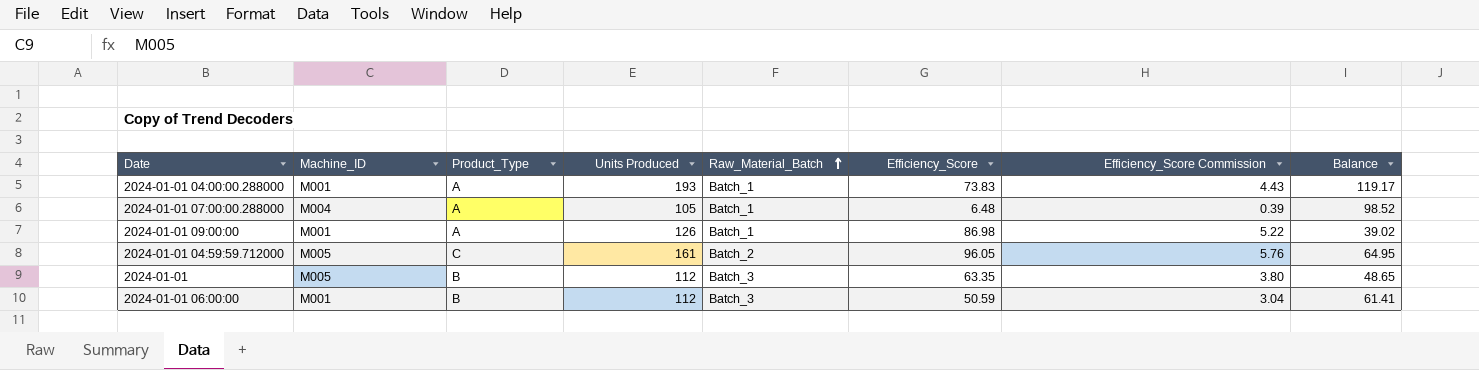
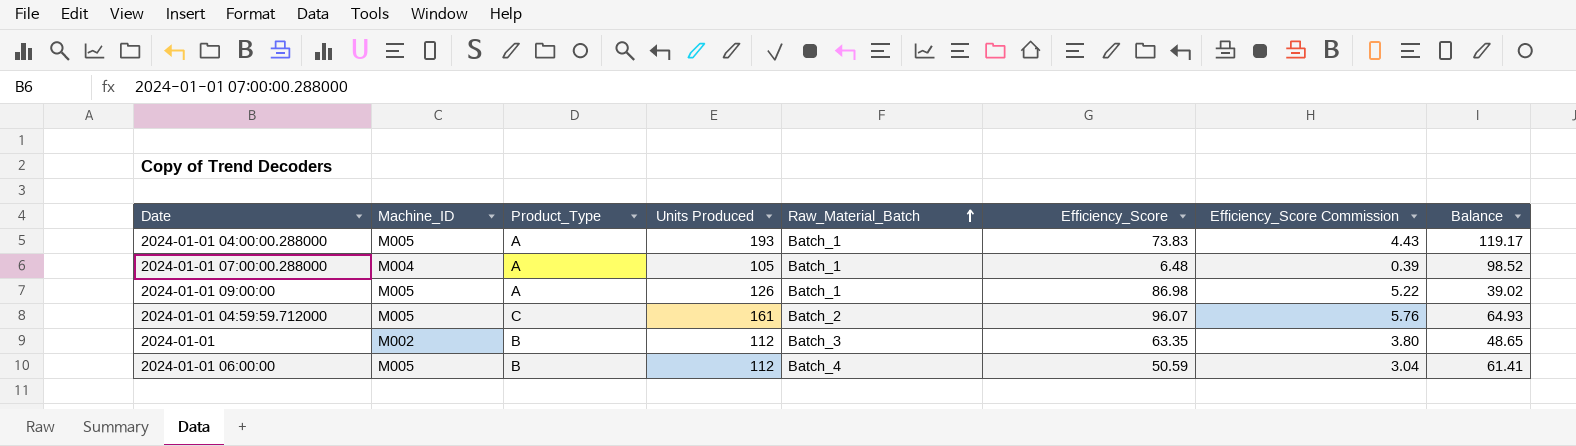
2024-01-01 04:00:00.288000 | Machine_ID: M001 -> M005
2024-01-01 09:00:00 | Machine_ID: M001 -> M005
2024-01-01 04:59:59.712000 | Efficiency_Score: 96.05 -> 96.07
2024-01-01 04:59:59.712000 | Balance: 64.95 -> 64.93
2024-01-01 | Machine_ID: M005 -> M002
2024-01-01 06:00:00 | Machine_ID: M001 -> M005
2024-01-01 06:00:00 | Raw_Material_Batch: Batch_3 -> Batch_4

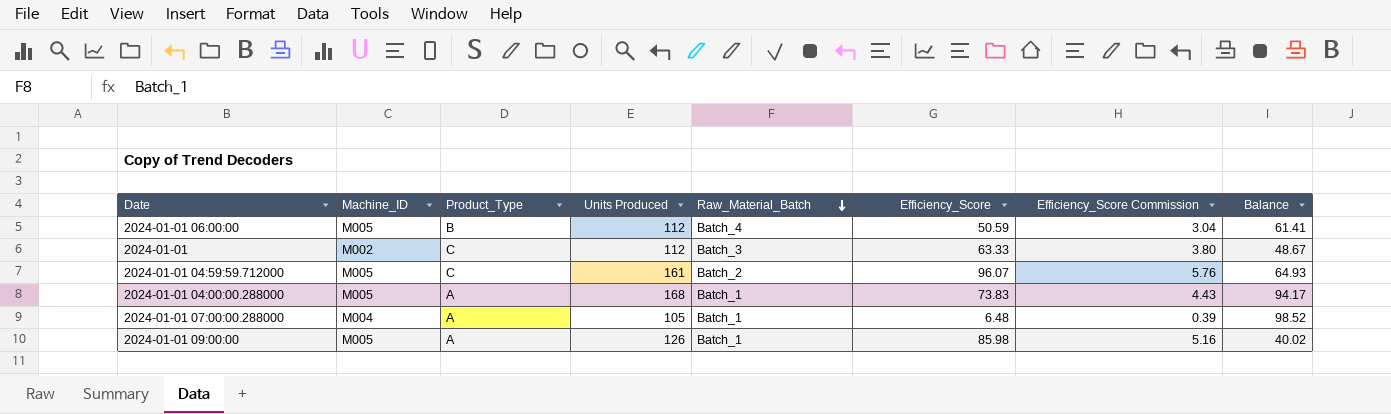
row order: Raw_Material_Batch ascending -> Raw_Material_Batch descending
2024-01-01 | Product_Type: B -> C
2024-01-01 | Efficiency_Score: 63.35 -> 63.33
2024-01-01 | Balance: 48.65 -> 48.67
2024-01-01 04:00:00.288000 | Units Produced: 193 -> 168
2024-01-01 04:00:00.288000 | Balance: 119.17 -> 94.17
2024-01-01 09:00:00 | Efficiency_Score: 86.98 -> 85.98
2024-01-01 09:00:00 | Efficiency_Score Commission: 5.22 -> 5.16
2024-01-01 09:00:00 | Balance: 39.02 -> 40.02

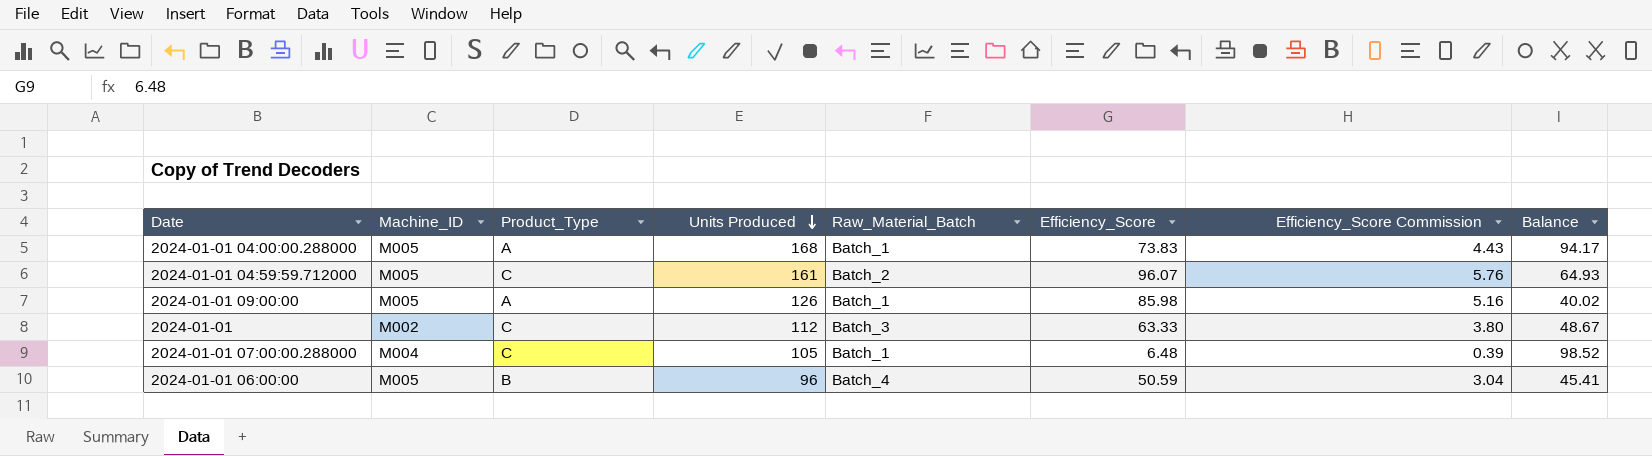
row order: Raw_Material_Batch descending -> Units Produced descending
2024-01-01 07:00:00.288000 | Product_Type: A -> C
2024-01-01 06:00:00 | Units Produced: 112 -> 96
2024-01-01 06:00:00 | Balance: 61.41 -> 45.41

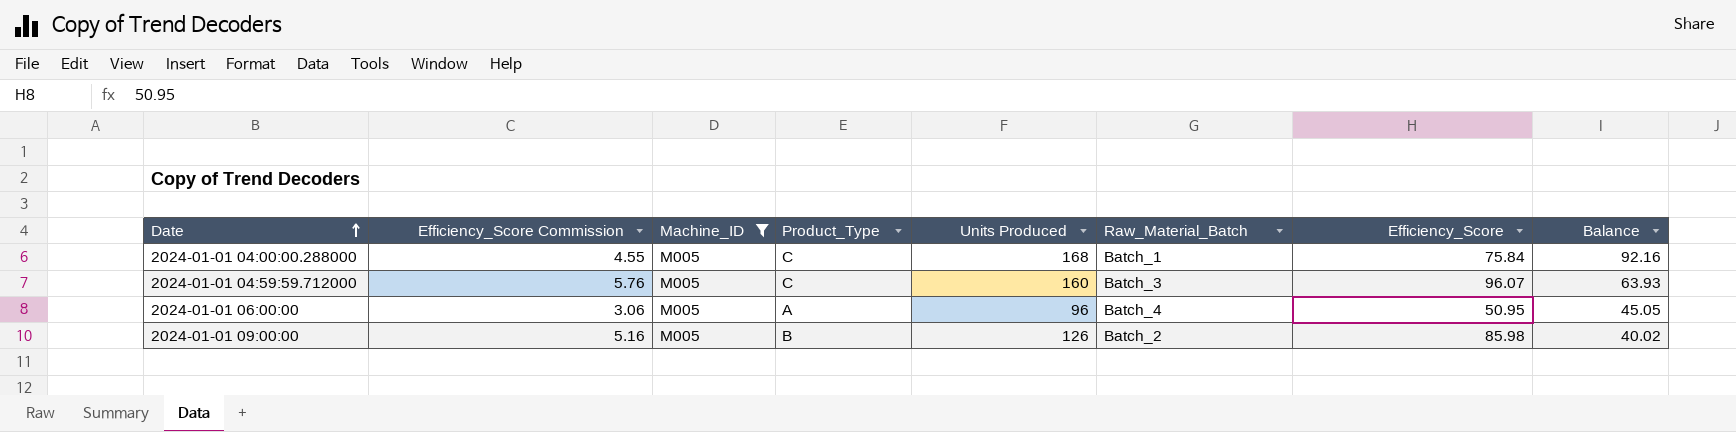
filter: none -> Machine_ID = M005
row order: Units Produced descending -> Date ascending
column Efficiency_Score Commission | position: 7 -> 2
2024-01-01 04:00:00.288000 | Efficiency_Score Commission: 4.43 -> 4.55
2024-01-01 04:00:00.288000 | Product_Type: A -> C
2024-01-01 04:00:00.288000 | Efficiency_Score: 73.83 -> 75.84
2024-01-01 04:00:00.288000 | Balance: 94.17 -> 92.16
2024-01-01 04:59:59.712000 | Units Produced: 161 -> 160
2024-01-01 04:59:59.712000 | Raw_Material_Batch: Batch_2 -> Batch_3
2024-01-01 04:59:59.712000 | Balance: 64.93 -> 63.93
2024-01-01 06:00:00 | Efficiency_Score Commission: 3.04 -> 3.06
2024-01-01 06:00:00 | Product_Type: B -> A
2024-01-01 06:00:00 | Efficiency_Score: 50.59 -> 50.95
2024-01-01 06:00:00 | Balance: 45.41 -> 45.05
2024-01-01 09:00:00 | Product_Type: A -> B
2024-01-01 09:00:00 | Raw_Material_Batch: Batch_1 -> Batch_2

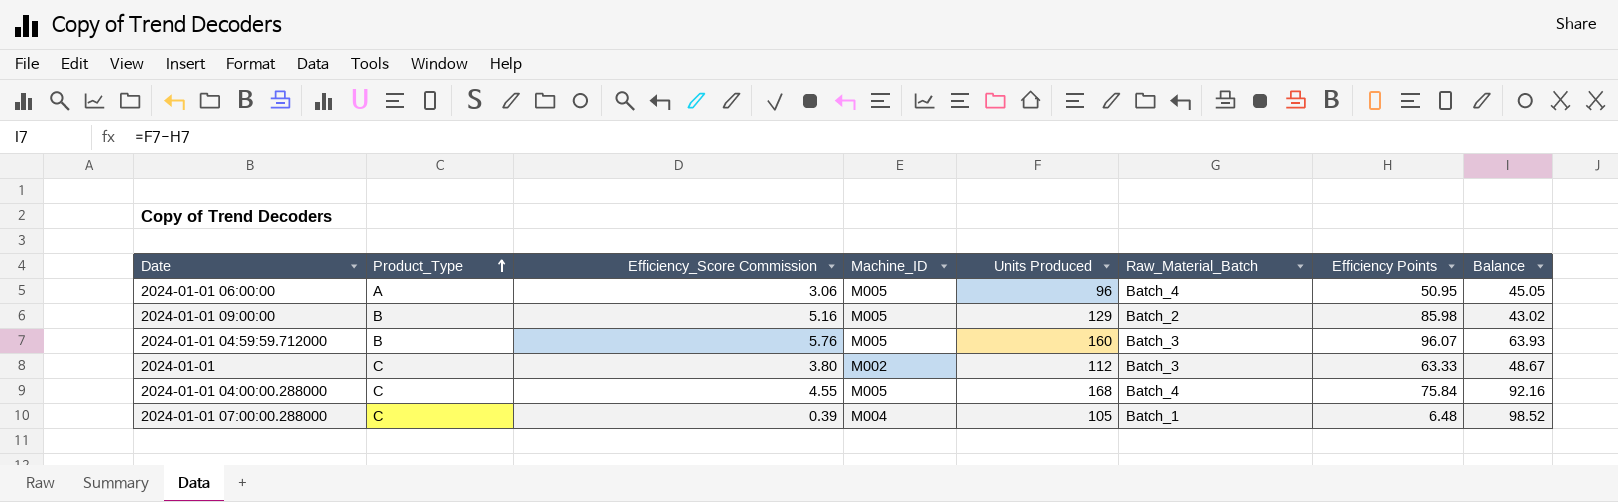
filter: Machine_ID = M005 -> none
row order: Date ascending -> Product_Type ascending
column Product_Type | position: 4 -> 2
column name: Efficiency_Score -> Efficiency Points
2024-01-01 09:00:00 | Units Produced: 126 -> 129
2024-01-01 09:00:00 | Balance: 40.02 -> 43.02
2024-01-01 04:59:59.712000 | Product_Type: C -> B
2024-01-01 04:00:00.288000 | Raw_Material_Batch: Batch_1 -> Batch_4

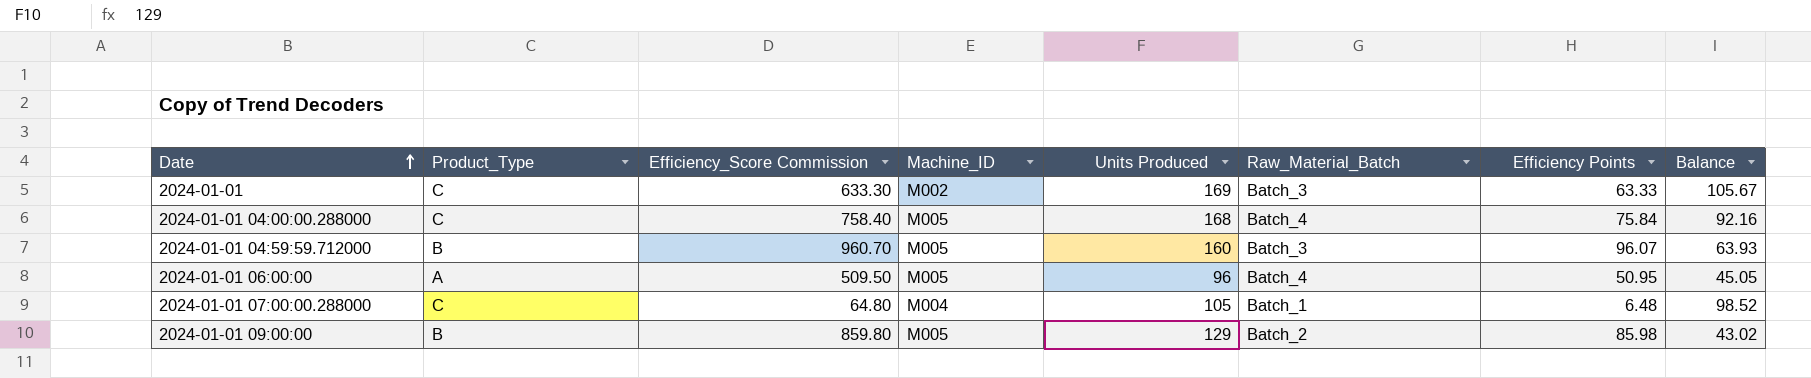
row order: Product_Type ascending -> Date ascending
column Efficiency_Score Commission | formula: [Efficiency Points] * 0.06 -> [Efficiency Points] * 10
2024-01-01 | Units Produced: 112 -> 169
2024-01-01 | Balance: 48.67 -> 105.67

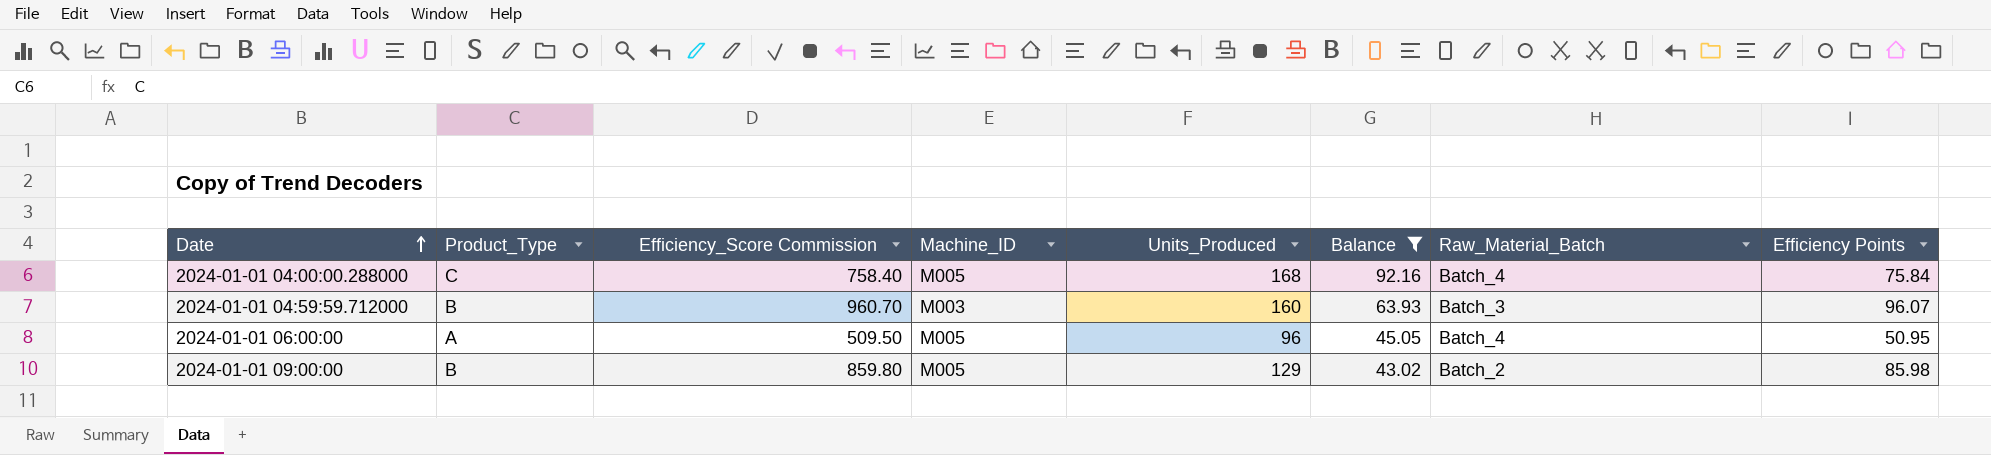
filter: none -> Balance <= 92.16
column name: Units Produced -> Units_Produced
column Balance | position: 8 -> 6
2024-01-01 04:59:59.712000 | Machine_ID: M005 -> M003

